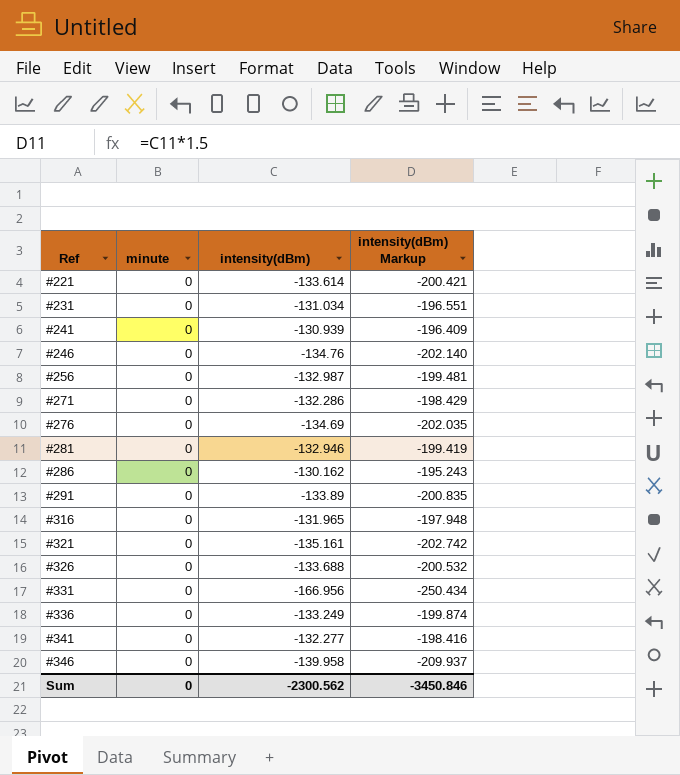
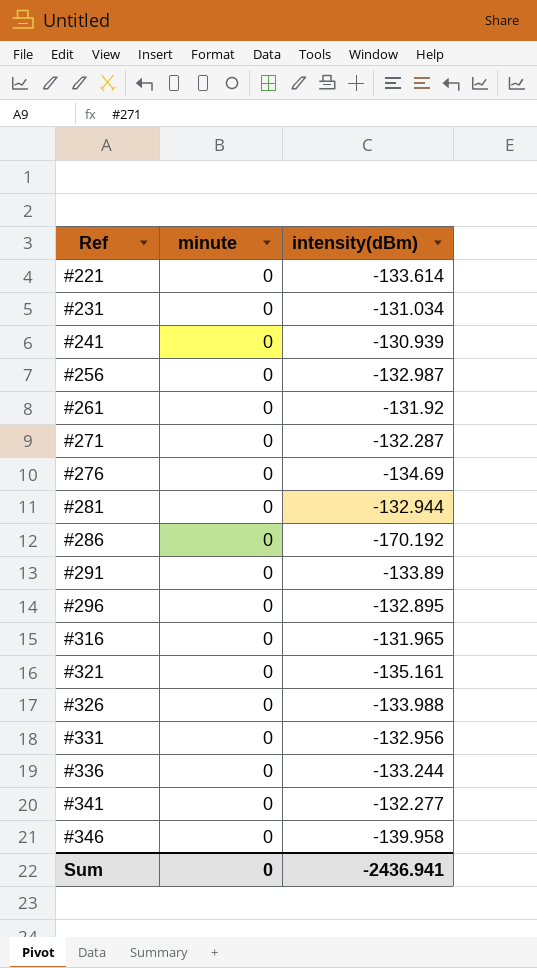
column intensity(dBm) Markup | formula: [intensity(dBm)] * 1.5 -> none
row #246: 0 | -134.76 | -202.140 -> none
row #261: none -> 0 | -131.92
#271 | intensity(dBm): -132.286 -> -132.287
#281 | intensity(dBm): -132.946 -> -132.944
#286 | intensity(dBm): -130.162 -> -170.192
row #296: none -> 0 | -132.895
#326 | intensity(dBm): -133.688 -> -133.988
#331 | intensity(dBm): -166.956 -> -132.956
#336 | intensity(dBm): -133.249 -> -133.244
Sum | intensity(dBm): -2300.562 -> -2436.941

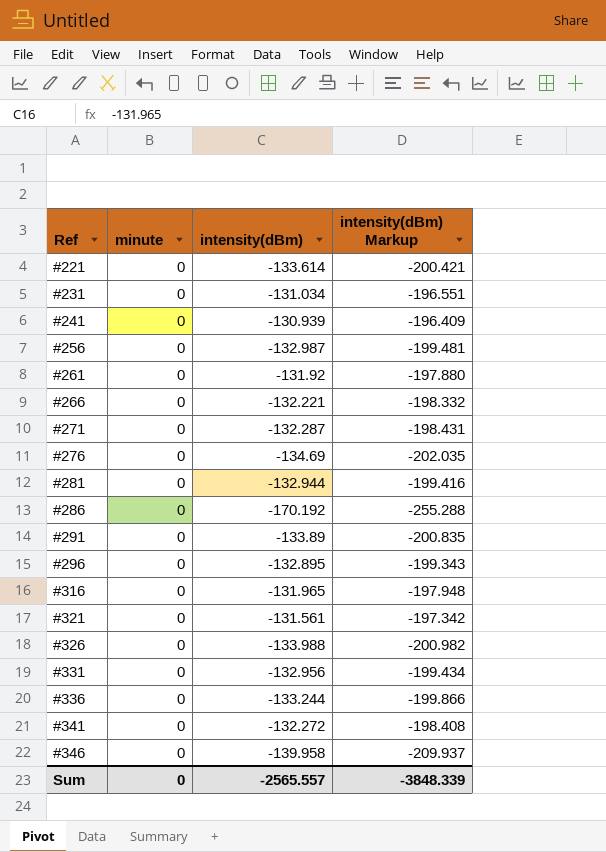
column intensity(dBm) Markup | formula: none -> [intensity(dBm)] * 1.5
row #266: none -> 0 | -132.221 | -198.332
#321 | intensity(dBm): -135.161 -> -131.561
#341 | intensity(dBm): -132.277 -> -132.272
Sum | intensity(dBm): -2436.941 -> -2565.557

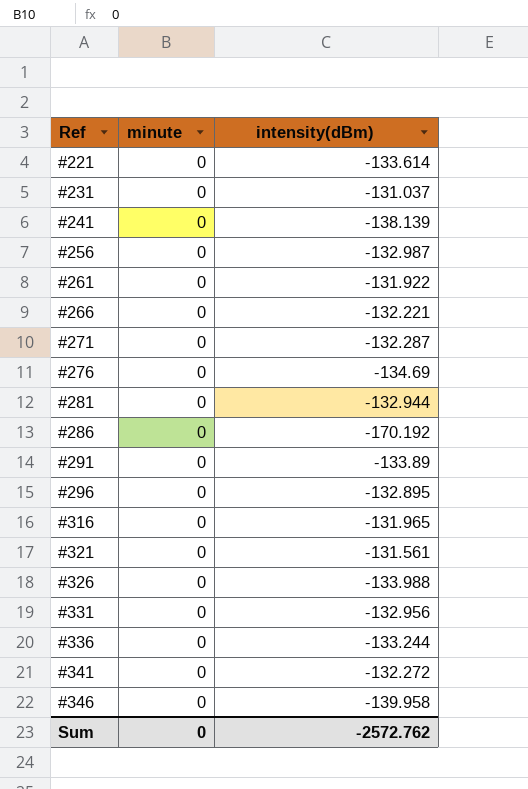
column intensity(dBm) Markup | formula: [intensity(dBm)] * 1.5 -> none
#231 | intensity(dBm): -131.034 -> -131.037
#241 | intensity(dBm): -130.939 -> -138.139
#261 | intensity(dBm): -131.92 -> -131.922
Sum | intensity(dBm): -2565.557 -> -2572.762

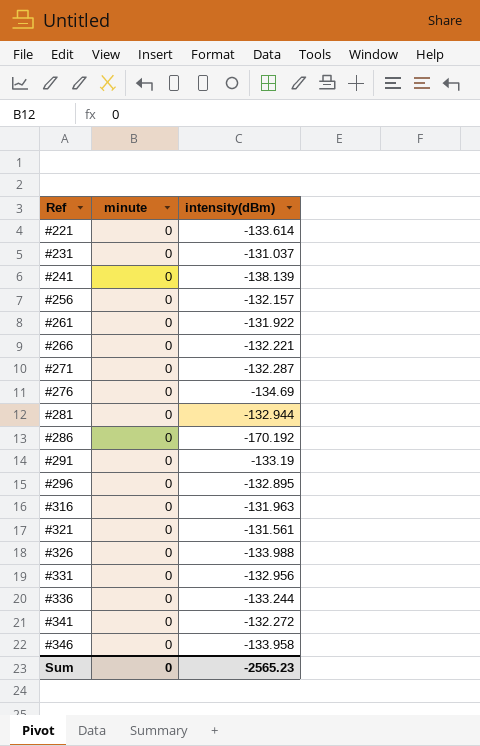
#256 | intensity(dBm): -132.987 -> -132.157
#291 | intensity(dBm): -133.89 -> -133.19
#316 | intensity(dBm): -131.965 -> -131.963
#346 | intensity(dBm): -139.958 -> -133.958
Sum | intensity(dBm): -2572.762 -> -2565.23

